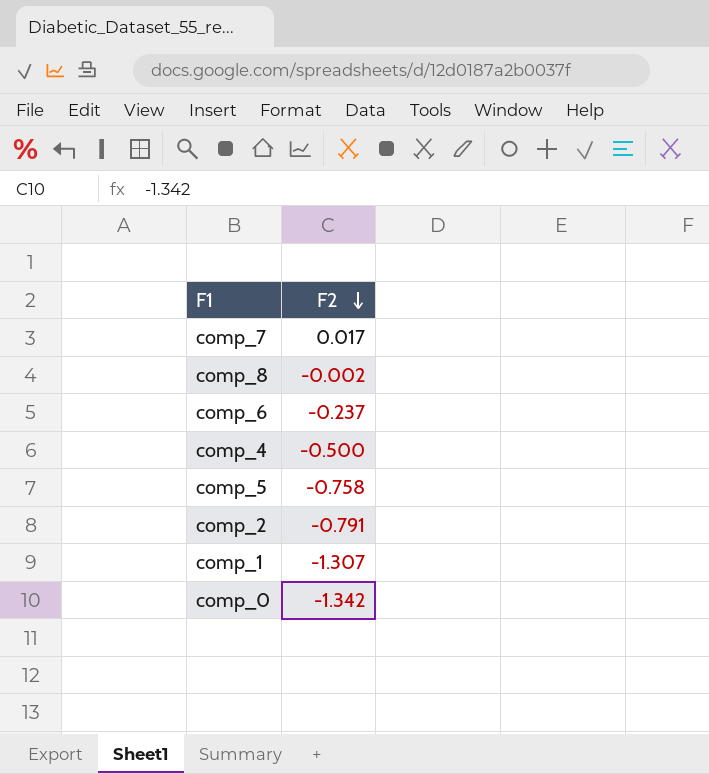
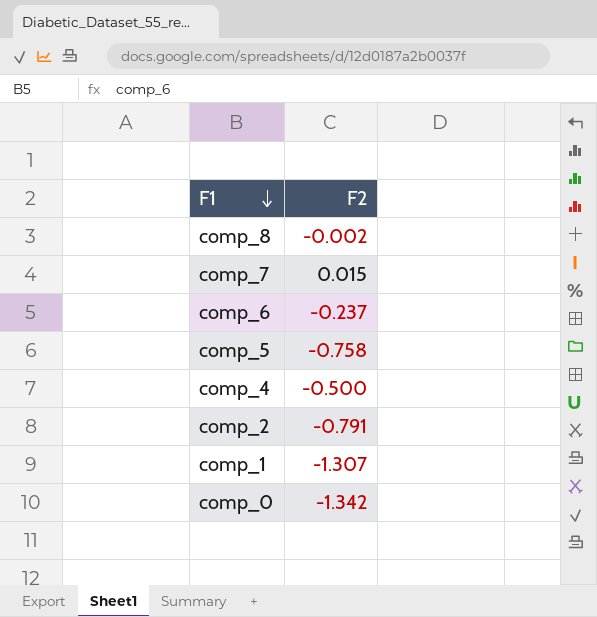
row order: F2 descending -> F1 descending
comp_7 | F2: 0.017 -> 0.015

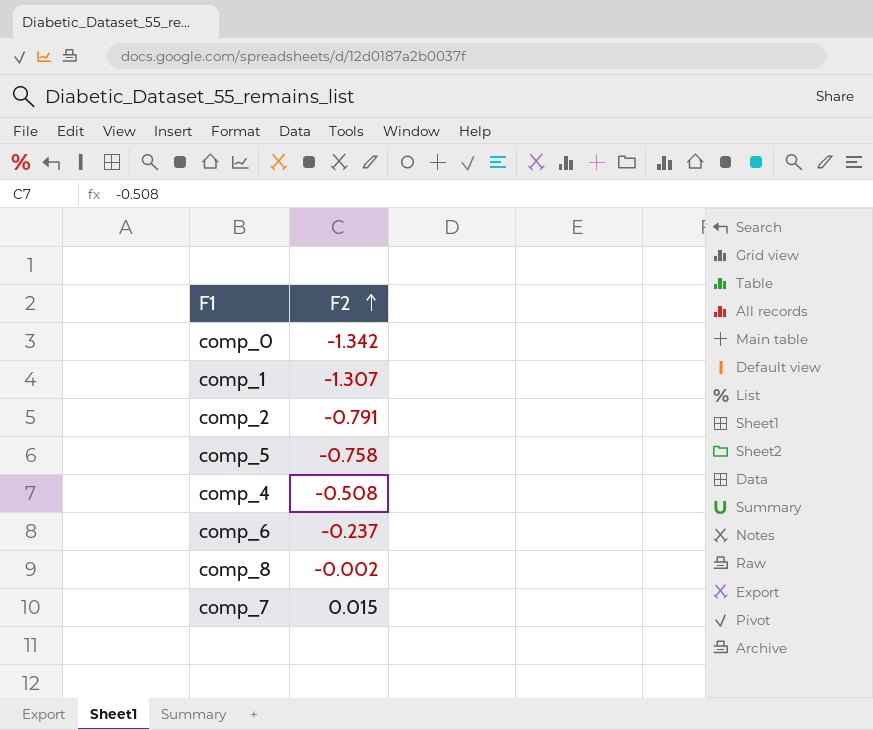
row order: F1 descending -> F2 ascending
comp_4 | F2: -0.500 -> -0.508

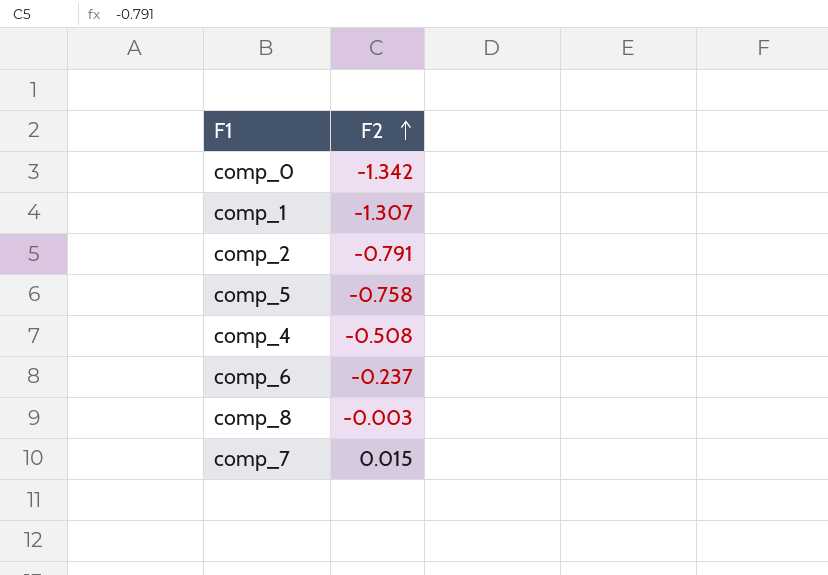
comp_8 | F2: -0.002 -> -0.003

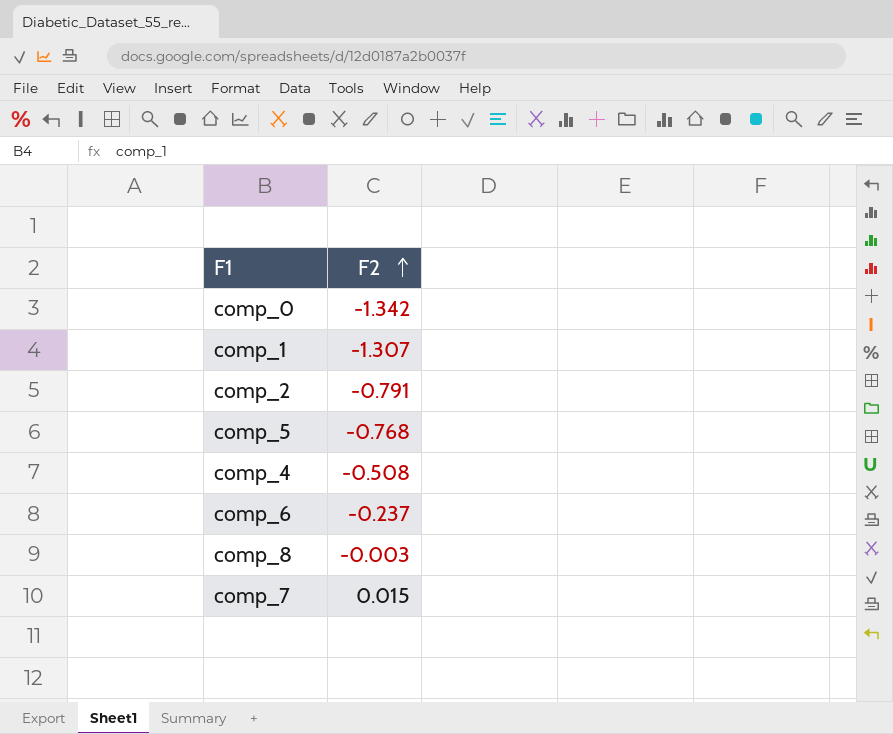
comp_5 | F2: -0.758 -> -0.768

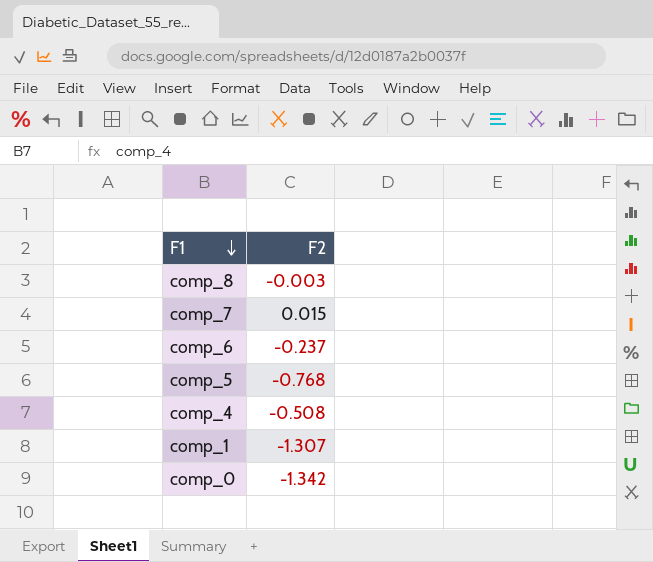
row order: F2 ascending -> F1 descending
row comp_2: -0.791 -> none

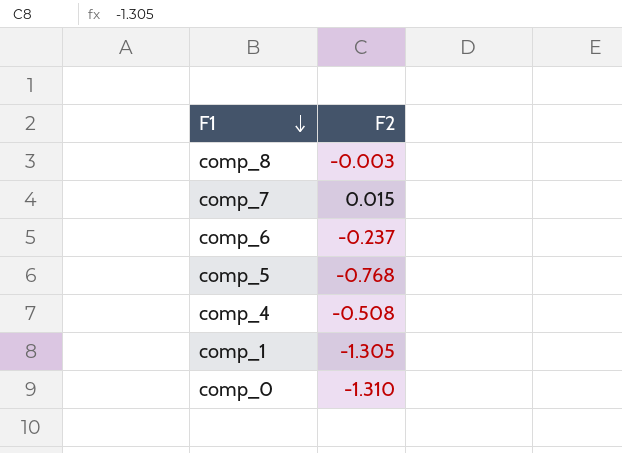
comp_1 | F2: -1.307 -> -1.305
comp_0 | F2: -1.342 -> -1.310

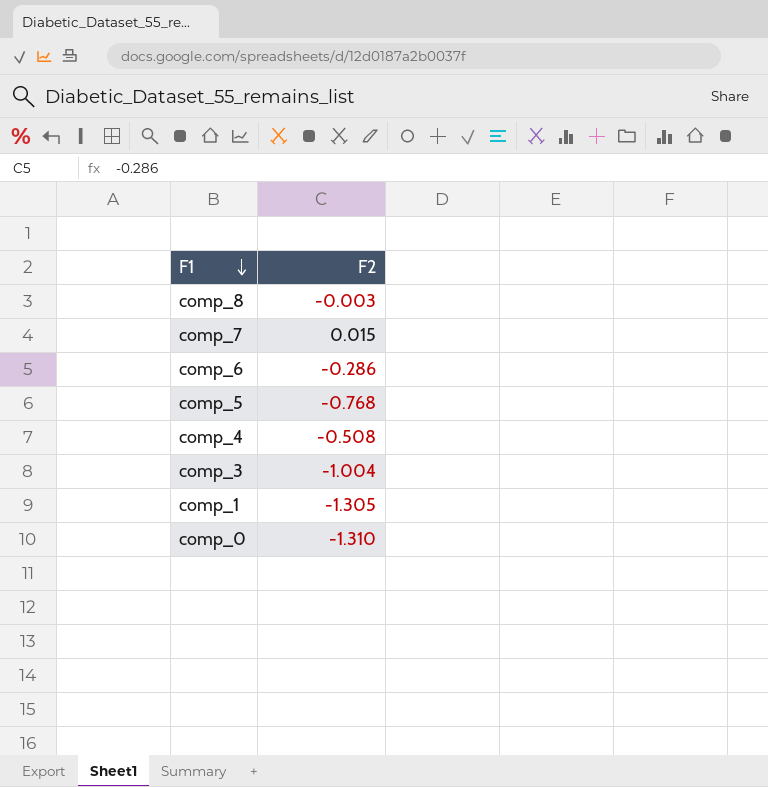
comp_6 | F2: -0.237 -> -0.286
row comp_3: none -> -1.004

